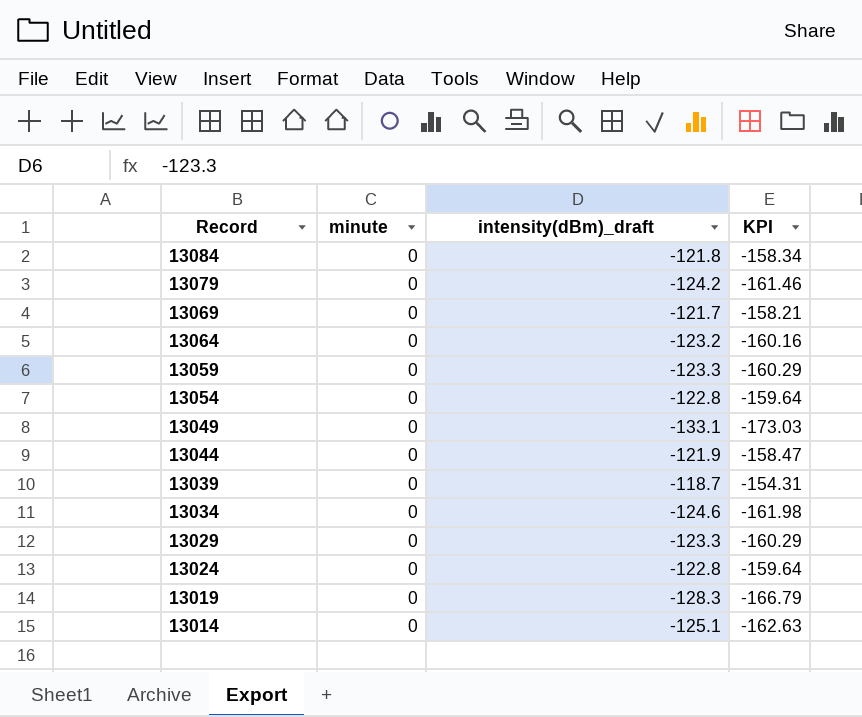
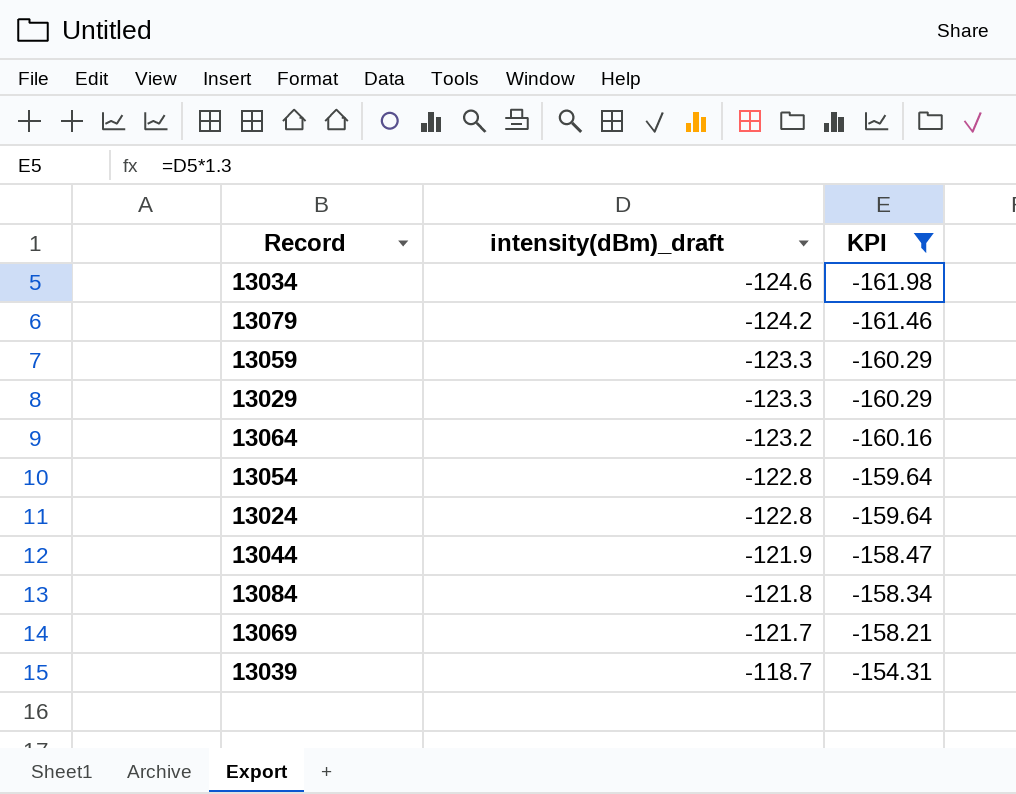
filter: none -> KPI >= -161.98
row order: Record descending -> intensity(dBm)_draft ascending
column minute | position: 2 -> none

